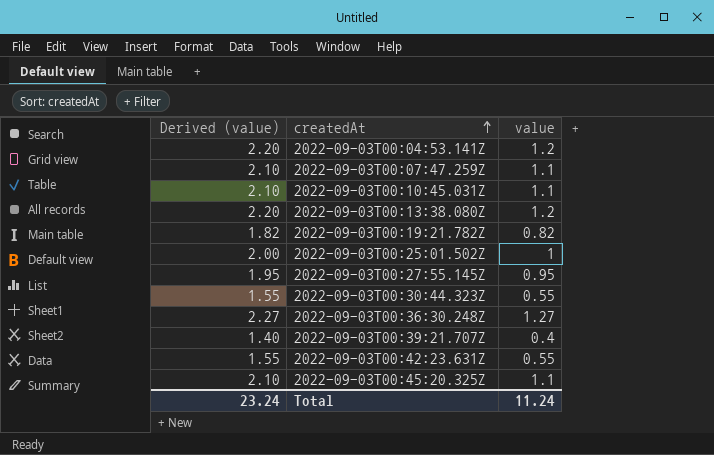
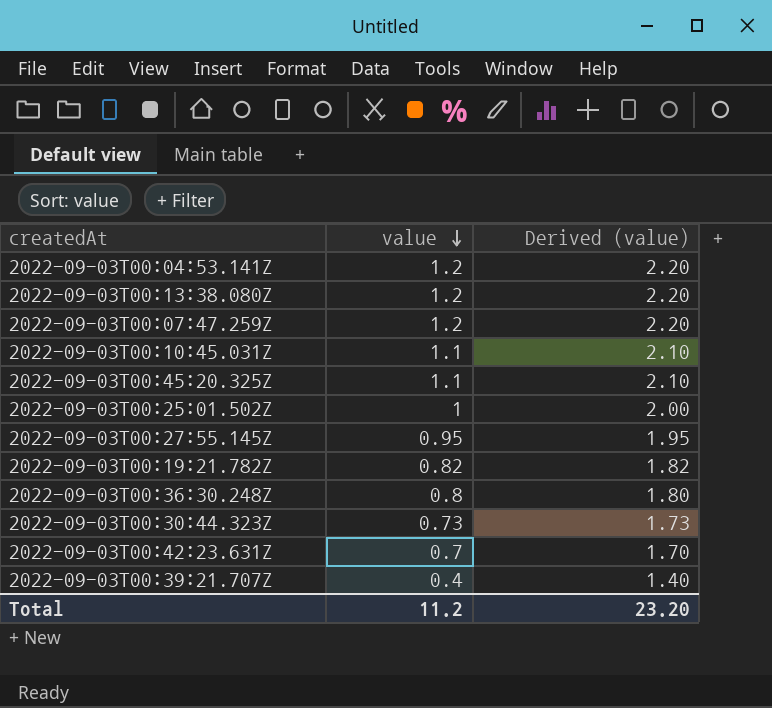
row order: createdAt ascending -> value descending
column Derived (value) | position: 1 -> 3
2022-09-03T00:07:47.259Z | value: 1.1 -> 1.2
2022-09-03T00:07:47.259Z | Derived (value): 2.10 -> 2.20
2022-09-03T00:36:30.248Z | value: 1.27 -> 0.8
2022-09-03T00:36:30.248Z | Derived (value): 2.27 -> 1.80
2022-09-03T00:30:44.323Z | value: 0.55 -> 0.73
2022-09-03T00:30:44.323Z | Derived (value): 1.55 -> 1.73
2022-09-03T00:42:23.631Z | value: 0.55 -> 0.7
2022-09-03T00:42:23.631Z | Derived (value): 1.55 -> 1.70
Total | value: 11.24 -> 11.2
Total | Derived (value): 23.24 -> 23.20

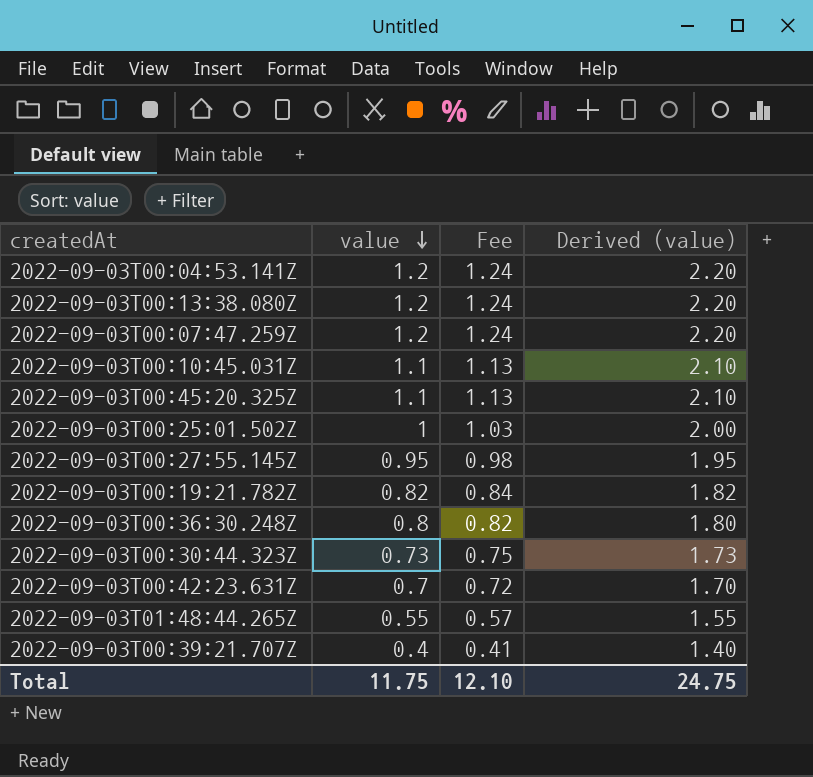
column Fee | formula: none -> [value] * 1.03
row 2022-09-03T01:48:44.265Z: none -> 0.55 | 0.57 | 1.55
Total | value: 11.2 -> 11.75
Total | Derived (value): 23.20 -> 24.75

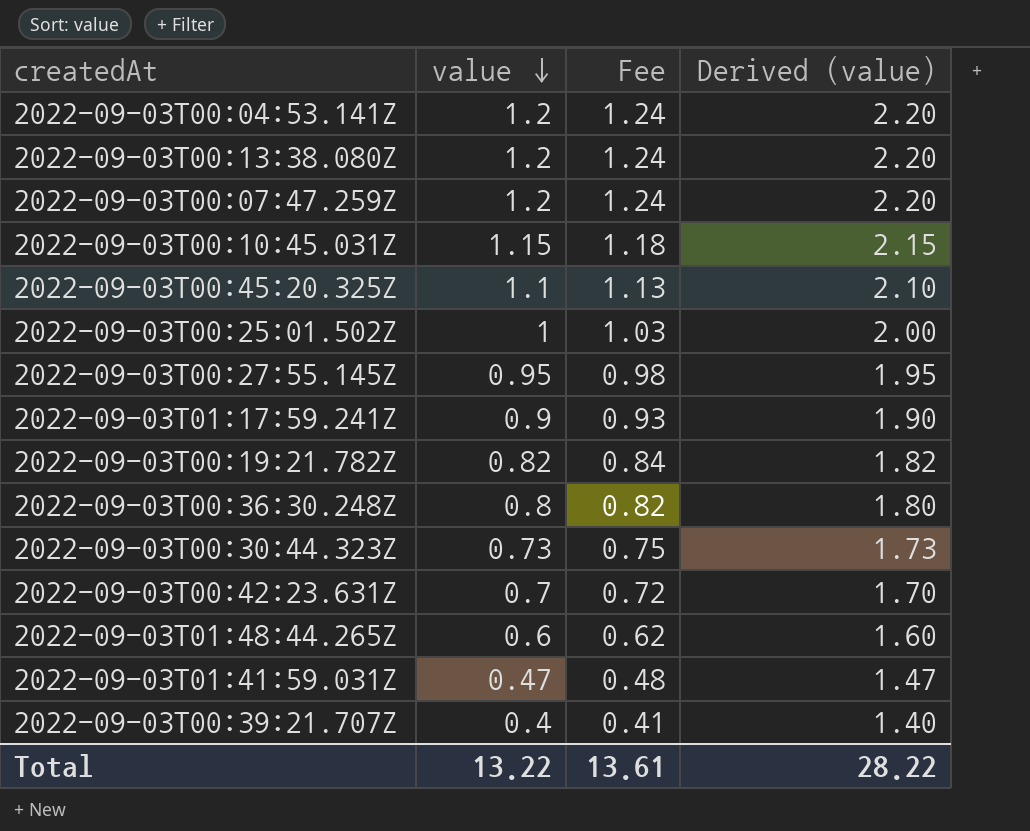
2022-09-03T00:10:45.031Z | value: 1.1 -> 1.15
2022-09-03T00:10:45.031Z | Fee: 1.13 -> 1.18
2022-09-03T00:10:45.031Z | Derived (value): 2.10 -> 2.15
row 2022-09-03T01:17:59.241Z: none -> 0.9 | 0.93 | 1.90
2022-09-03T01:48:44.265Z | value: 0.55 -> 0.6
2022-09-03T01:48:44.265Z | Fee: 0.57 -> 0.62
2022-09-03T01:48:44.265Z | Derived (value): 1.55 -> 1.60
row 2022-09-03T01:41:59.031Z: none -> 0.47 | 0.48 | 1.47
Total | value: 11.75 -> 13.22
Total | Fee: 12.10 -> 13.61
Total | Derived (value): 24.75 -> 28.22

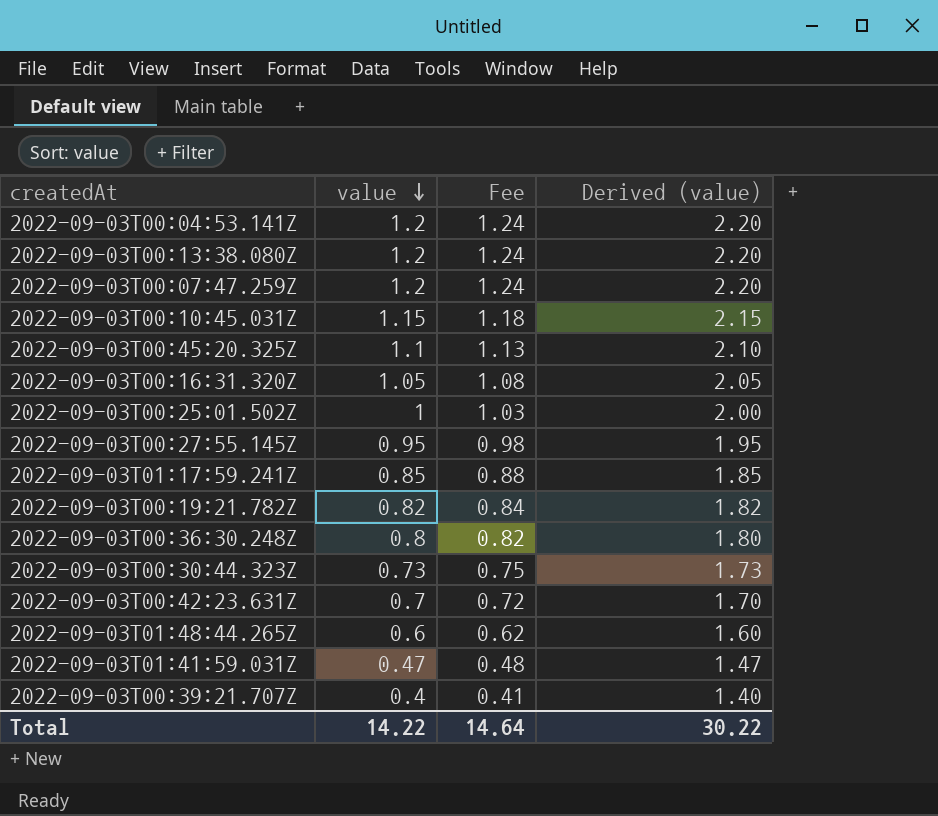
row 2022-09-03T00:16:31.320Z: none -> 1.05 | 1.08 | 2.05
2022-09-03T01:17:59.241Z | value: 0.9 -> 0.85
2022-09-03T01:17:59.241Z | Fee: 0.93 -> 0.88
2022-09-03T01:17:59.241Z | Derived (value): 1.90 -> 1.85
Total | value: 13.22 -> 14.22
Total | Fee: 13.61 -> 14.64
Total | Derived (value): 28.22 -> 30.22

